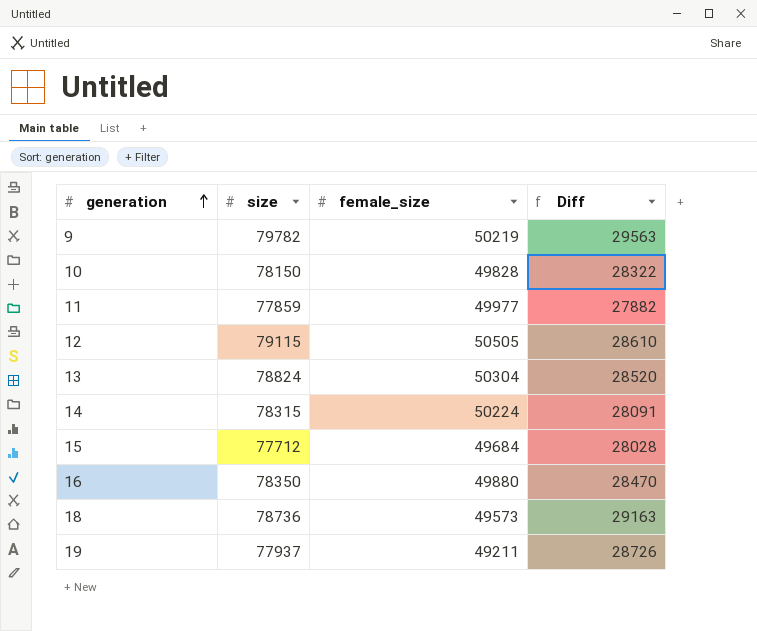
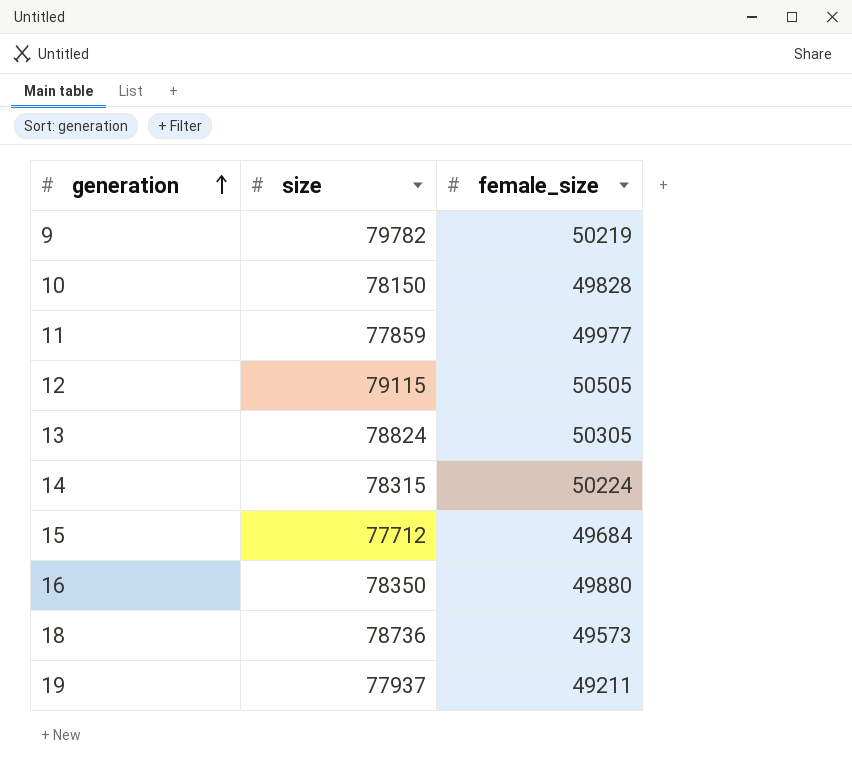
column Diff | formula: [size] - [female_size] -> none
13 | female_size: 50304 -> 50305

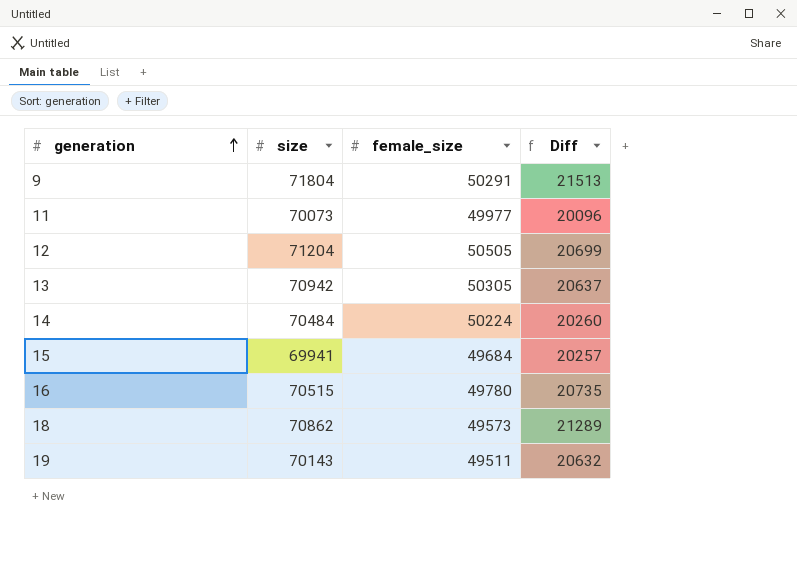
column Diff | formula: none -> [size] - [female_size]
row 10: 78150 | 49828 -> none
9 | size: 79782 -> 71804
9 | female_size: 50219 -> 50291
11 | size: 77859 -> 70073
12 | size: 79115 -> 71204
13 | size: 78824 -> 70942
14 | size: 78315 -> 70484
15 | size: 77712 -> 69941
16 | size: 78350 -> 70515
16 | female_size: 49880 -> 49780
18 | size: 78736 -> 70862
19 | size: 77937 -> 70143
19 | female_size: 49211 -> 49511

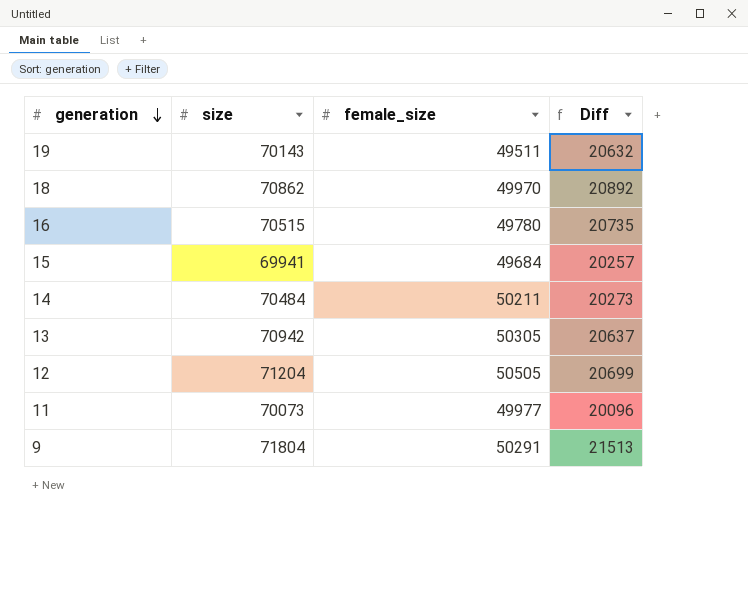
row order: generation ascending -> generation descending
18 | female_size: 49573 -> 49970
18 | Diff: 21289 -> 20892
14 | female_size: 50224 -> 50211
14 | Diff: 20260 -> 20273

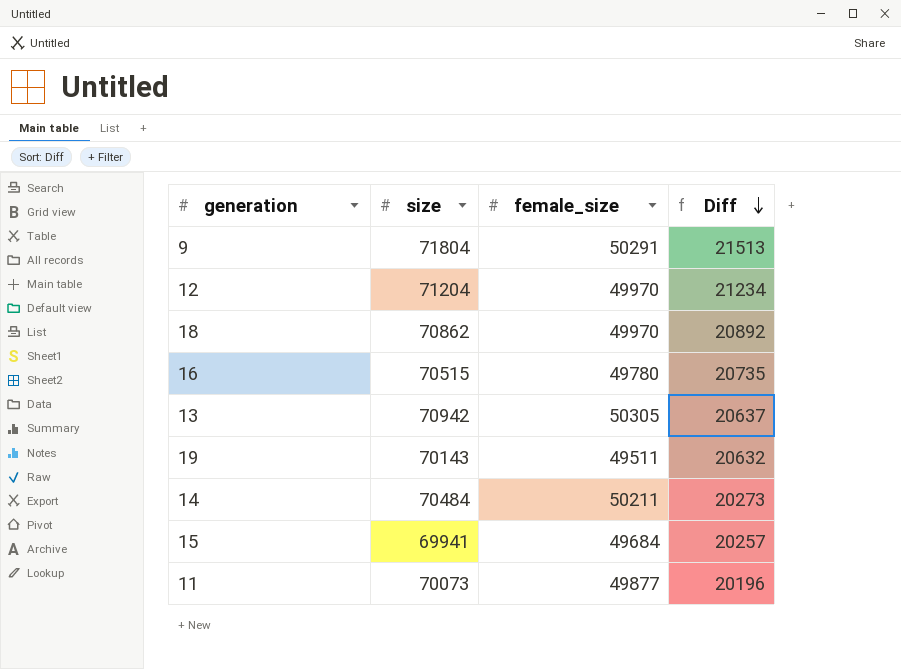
row order: generation descending -> Diff descending
12 | female_size: 50505 -> 49970
12 | Diff: 20699 -> 21234
11 | female_size: 49977 -> 49877
11 | Diff: 20096 -> 20196

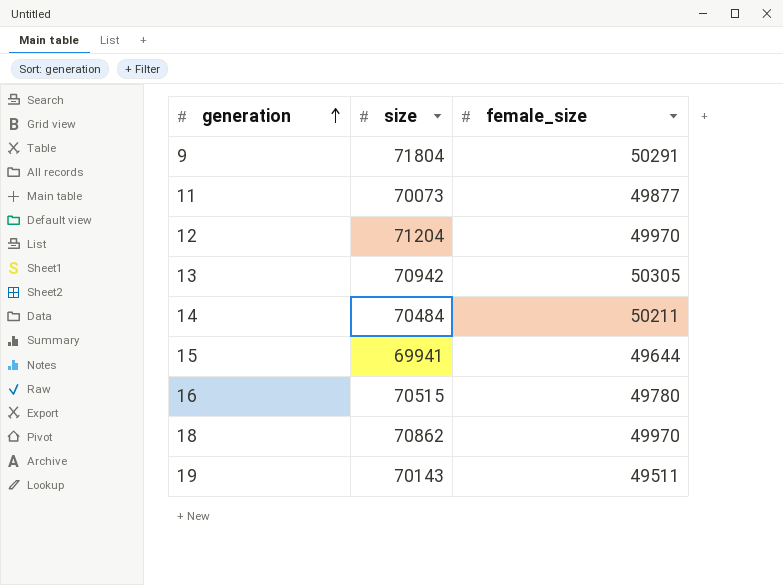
row order: Diff descending -> generation ascending
column Diff | formula: [size] - [female_size] -> none
15 | female_size: 49684 -> 49644

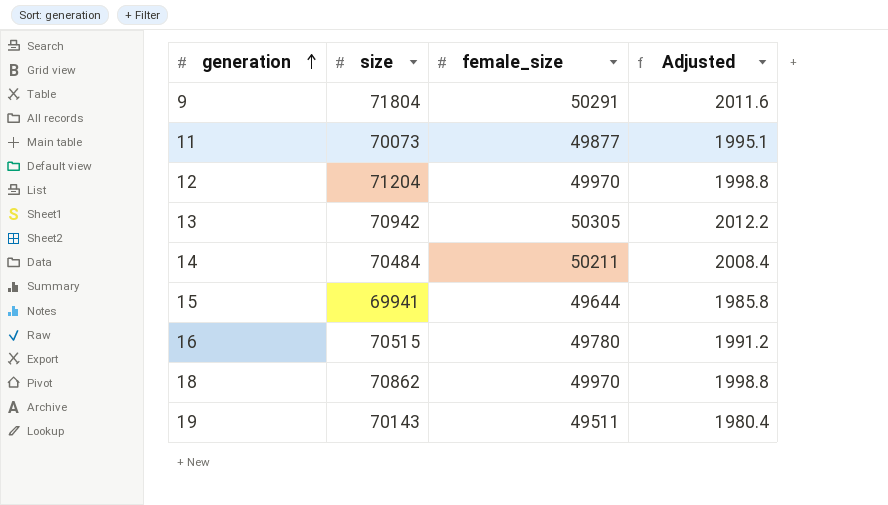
column Adjusted | formula: none -> [female_size] * 0.04

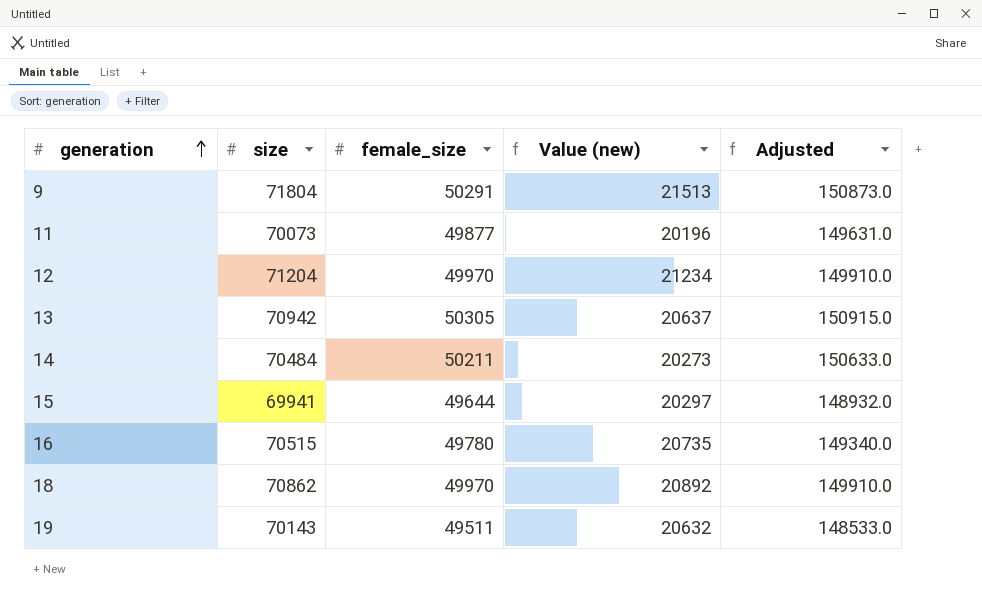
column Value (new) | formula: none -> [size] - [female_size]
column Adjusted | formula: [female_size] * 0.04 -> [female_size] * 3

